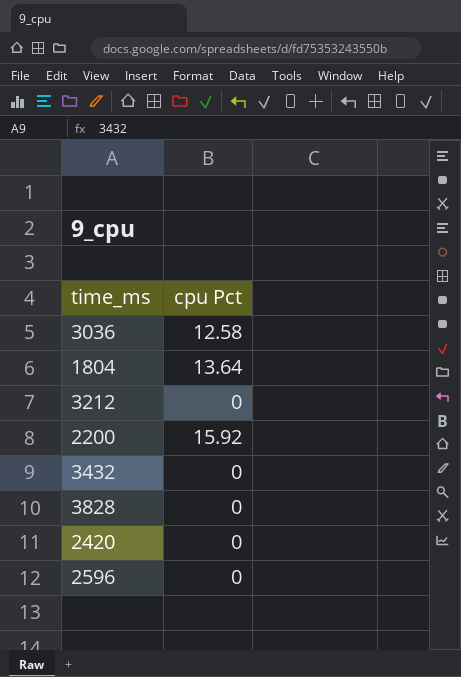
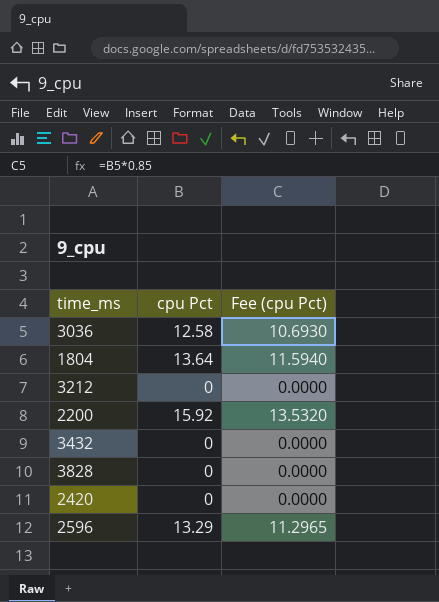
column Fee (cpu Pct) | formula: none -> [cpu Pct] * 0.85
2596 | cpu Pct: 0 -> 13.29

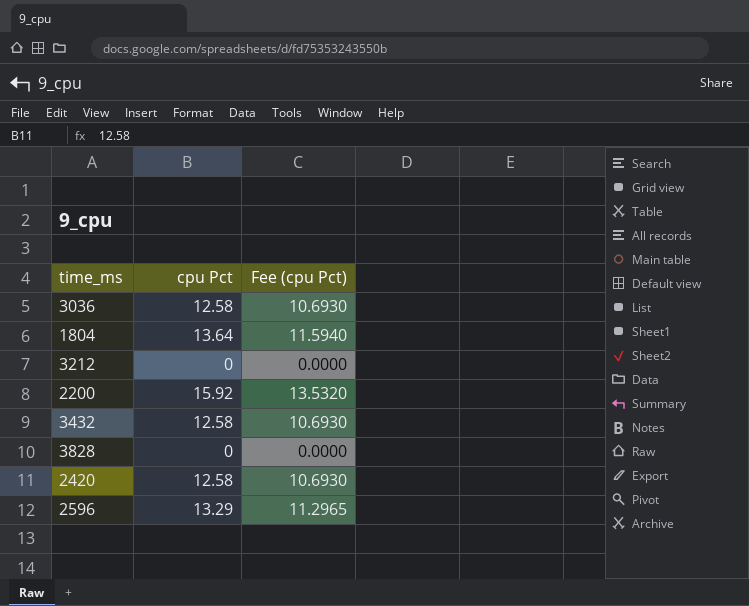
3432 | cpu Pct: 0 -> 12.58
3432 | Fee (cpu Pct): 0.0000 -> 10.6930
2420 | cpu Pct: 0 -> 12.58
2420 | Fee (cpu Pct): 0.0000 -> 10.6930

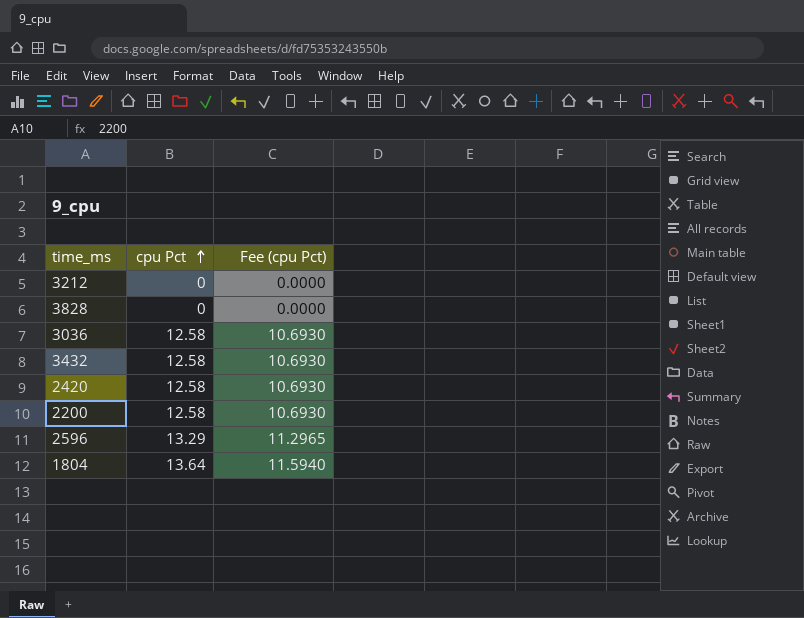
row order: none -> cpu Pct ascending
2200 | cpu Pct: 15.92 -> 12.58
2200 | Fee (cpu Pct): 13.5320 -> 10.6930

